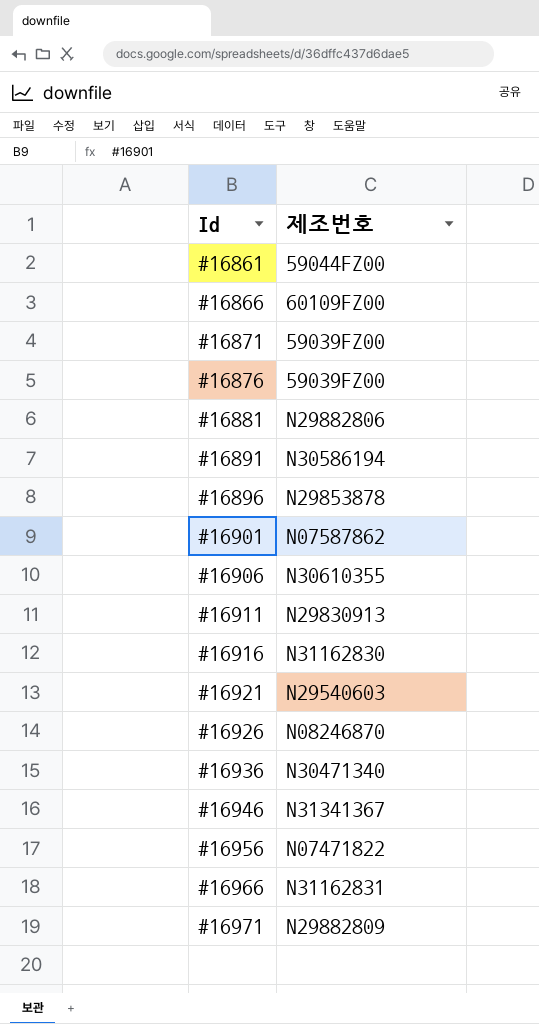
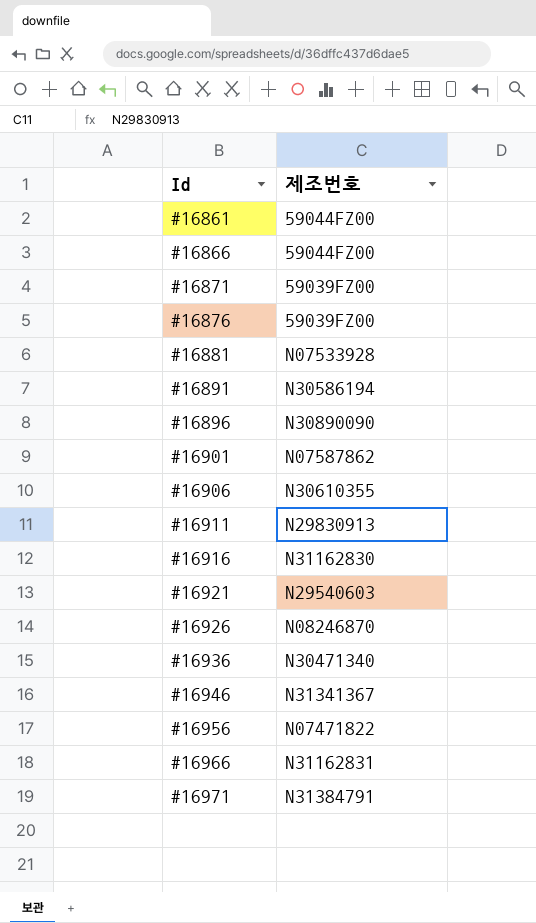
#16866 | 제조번호: 60109FZ00 -> 59044FZ00
#16881 | 제조번호: N29882806 -> N07533928
#16896 | 제조번호: N29853878 -> N30890090
#16971 | 제조번호: N29882809 -> N31384791

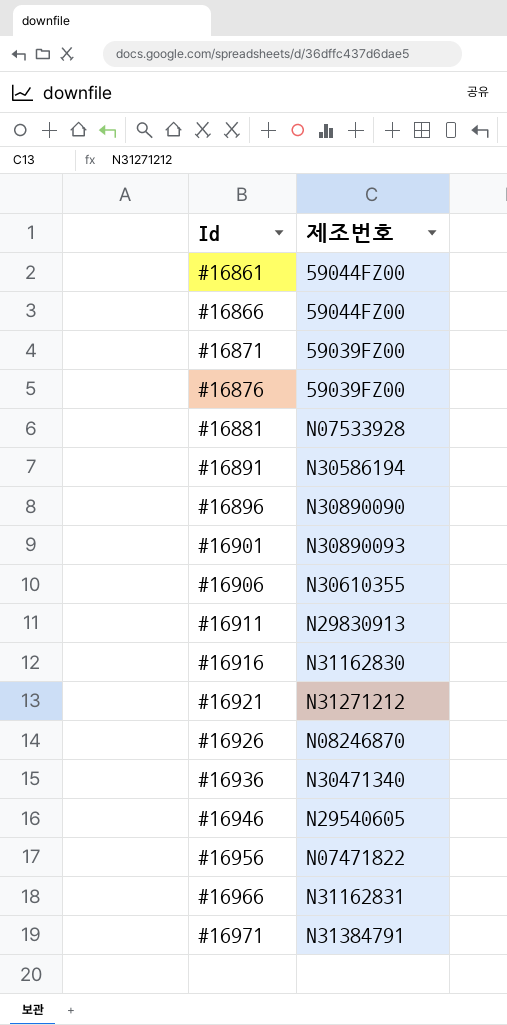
#16901 | 제조번호: N07587862 -> N30890093
#16921 | 제조번호: N29540603 -> N31271212
#16946 | 제조번호: N31341367 -> N29540605

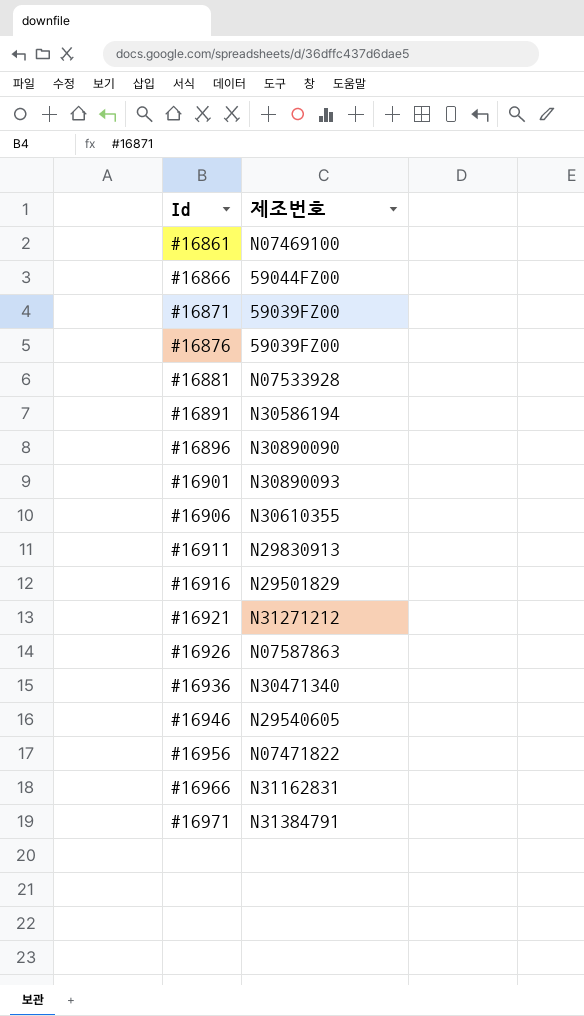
#16861 | 제조번호: 59044FZ00 -> N07469100
#16916 | 제조번호: N31162830 -> N29501829
#16926 | 제조번호: N08246870 -> N07587863

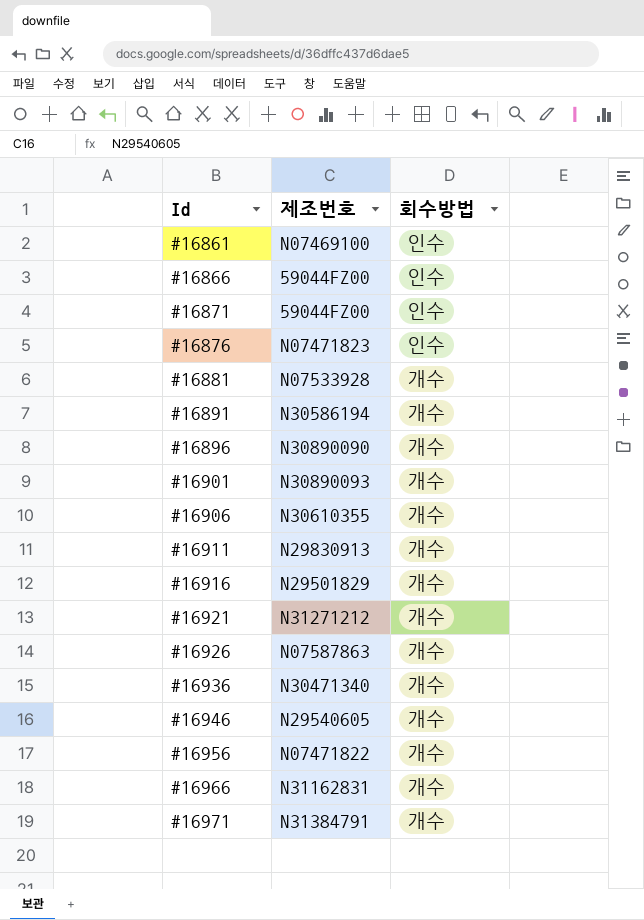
column 회수방법 | position: none -> 3
#16871 | 제조번호: 59039FZ00 -> 59044FZ00
#16876 | 제조번호: 59039FZ00 -> N07471823

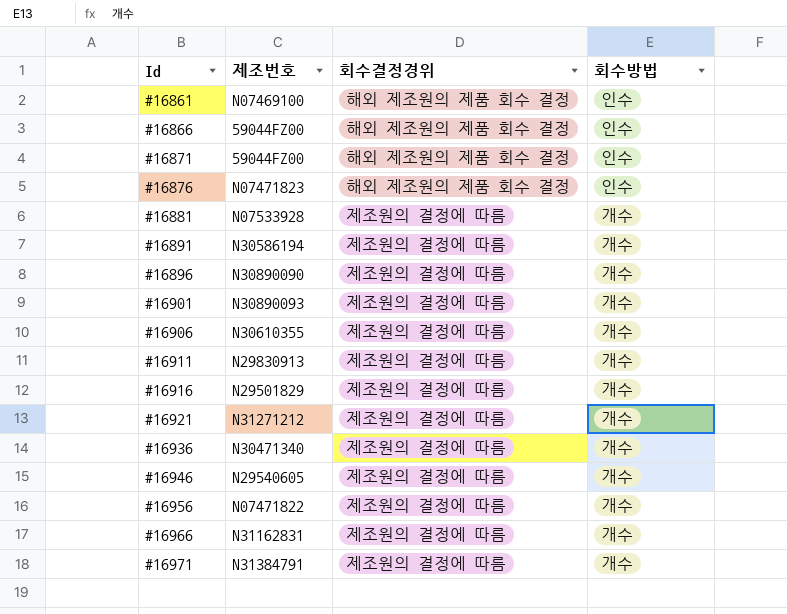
column 회수결정경위 | position: none -> 3
row #16926: N07587863 | 개수 -> none

